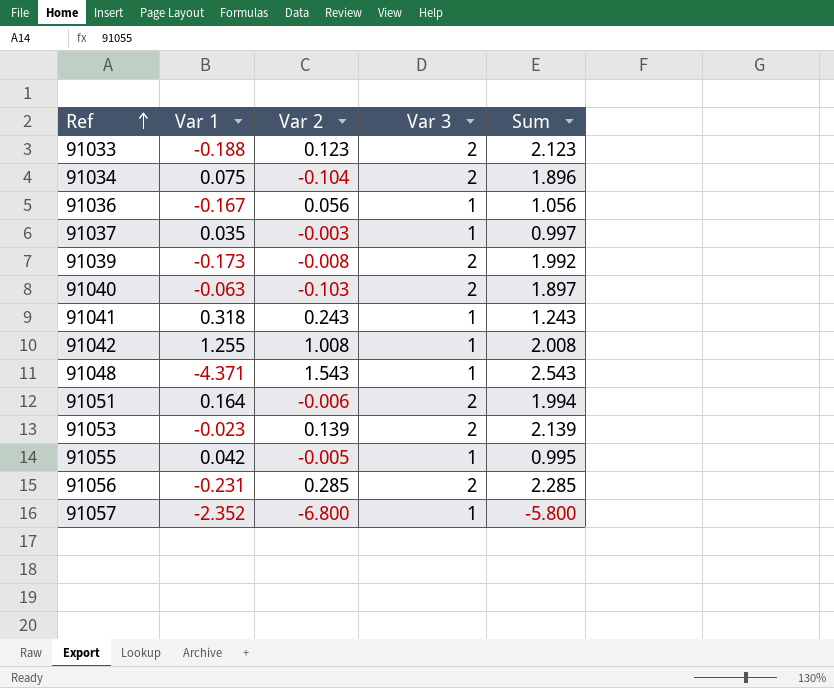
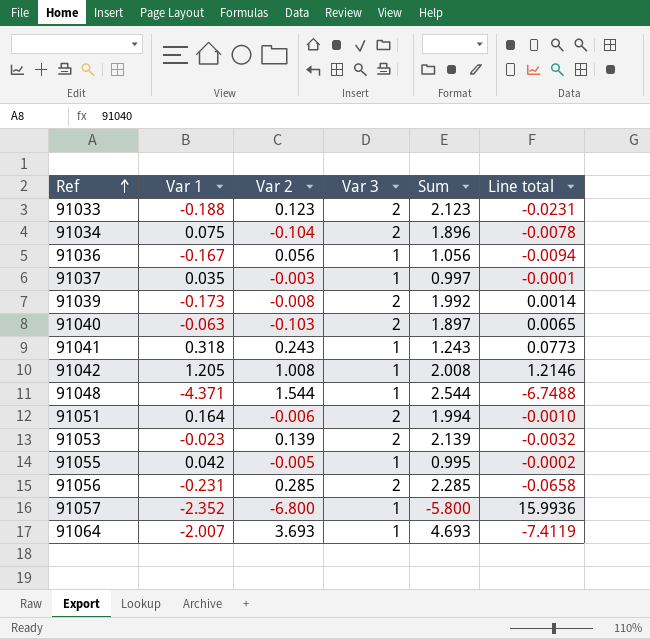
column Line total | formula: none -> [Var 1] * [Var 2]
91042 | Var 1: 1.255 -> 1.205
91048 | Var 2: 1.543 -> 1.544
91048 | Sum: 2.543 -> 2.544
row 91064: none -> -2.007 | 3.693 | 1 | 4.693 | -7.4119

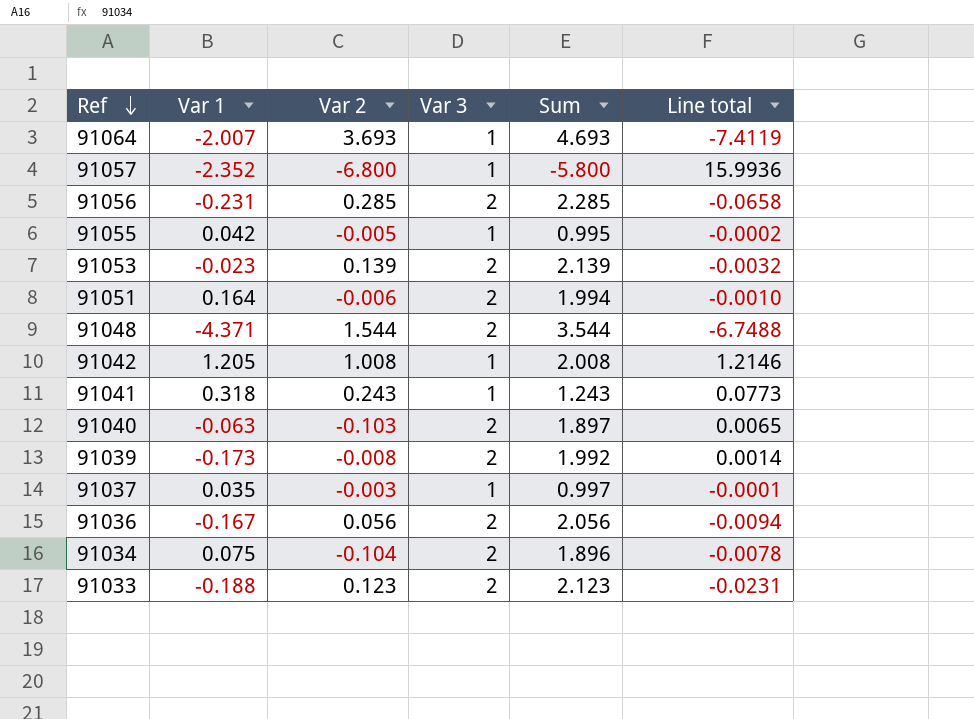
row order: Ref ascending -> Ref descending
91048 | Var 3: 1 -> 2
91048 | Sum: 2.544 -> 3.544
91036 | Var 3: 1 -> 2
91036 | Sum: 1.056 -> 2.056

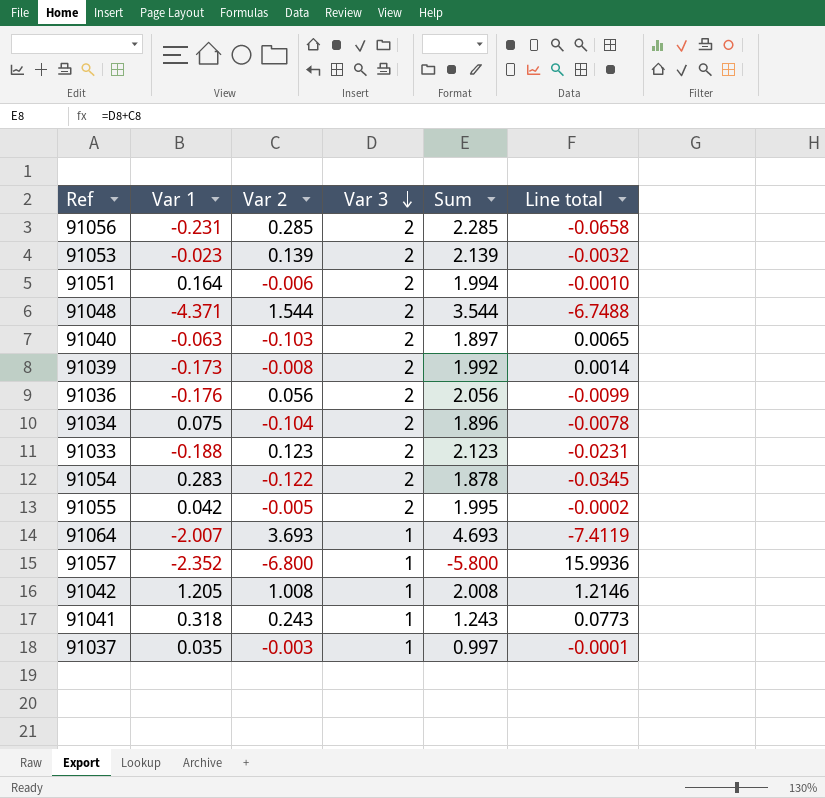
row order: Ref descending -> Var 3 descending
91036 | Var 1: -0.167 -> -0.176
91036 | Line total: -0.0094 -> -0.0099
row 91054: none -> 0.283 | -0.122 | 2 | 1.878 | -0.0345
91055 | Var 3: 1 -> 2
91055 | Sum: 0.995 -> 1.995

